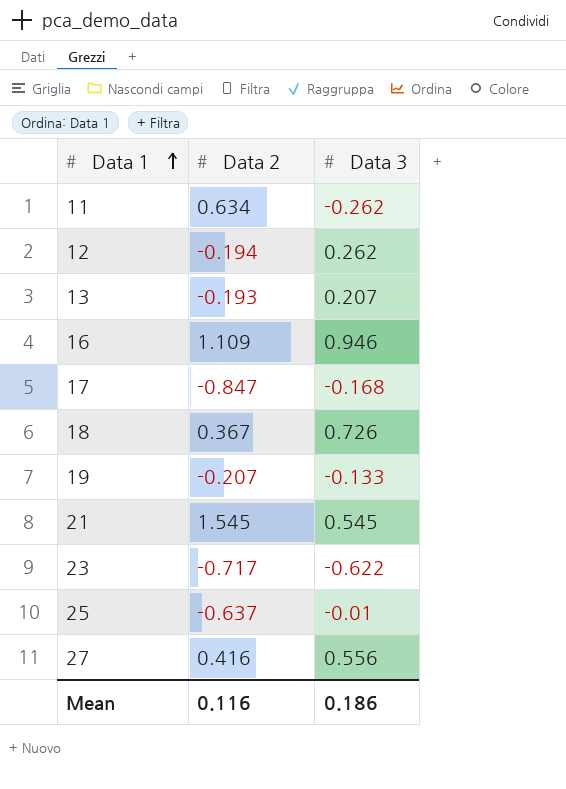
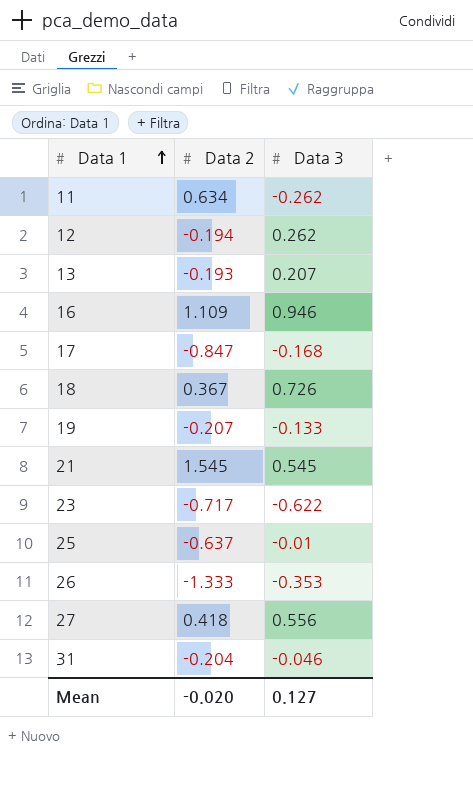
row 26: none -> -1.333 | -0.353
27 | Data 2: 0.416 -> 0.418
row 31: none -> -0.204 | -0.046
Mean | Data 2: 0.116 -> -0.020
Mean | Data 3: 0.186 -> 0.127

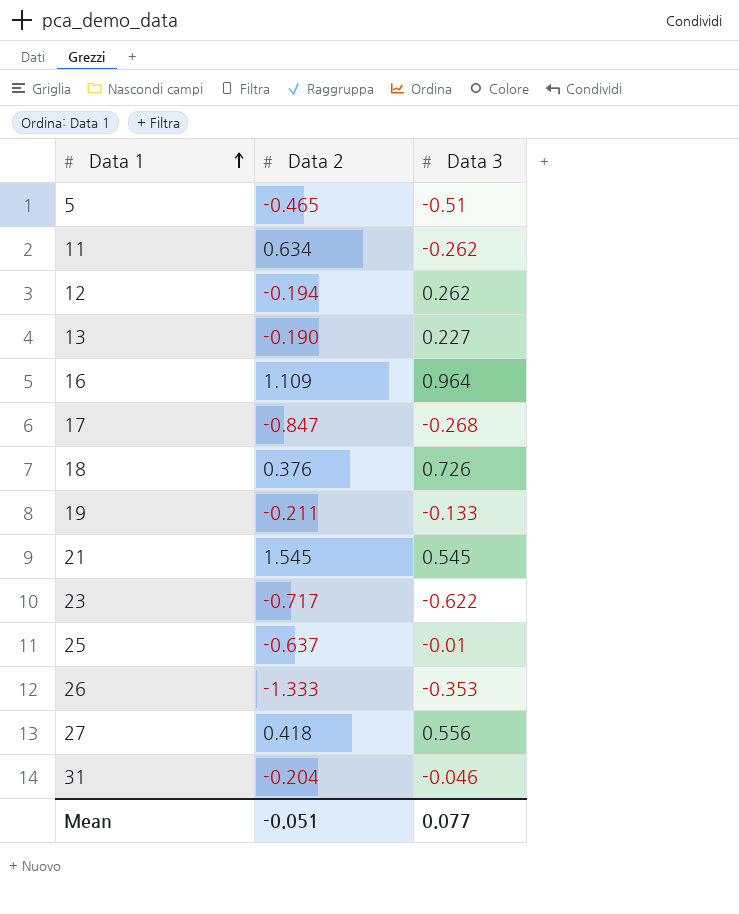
row 5: none -> -0.465 | -0.51
13 | Data 2: -0.193 -> -0.190
13 | Data 3: 0.207 -> 0.227
16 | Data 3: 0.946 -> 0.964
17 | Data 3: -0.168 -> -0.268
18 | Data 2: 0.367 -> 0.376
19 | Data 2: -0.207 -> -0.211
Mean | Data 2: -0.020 -> -0.051
Mean | Data 3: 0.127 -> 0.077

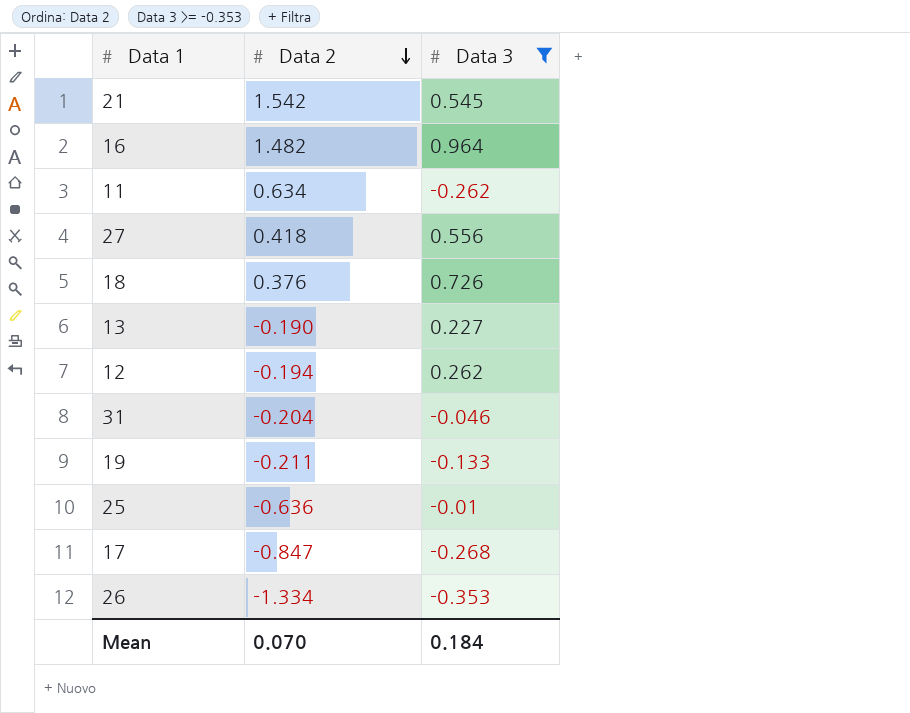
filter: none -> Data 3 >= -0.353
row order: Data 1 ascending -> Data 2 descending
21 | Data 2: 1.545 -> 1.542
16 | Data 2: 1.109 -> 1.482
25 | Data 2: -0.637 -> -0.636
26 | Data 2: -1.333 -> -1.334
Mean | Data 2: -0.051 -> 0.070
Mean | Data 3: 0.077 -> 0.184

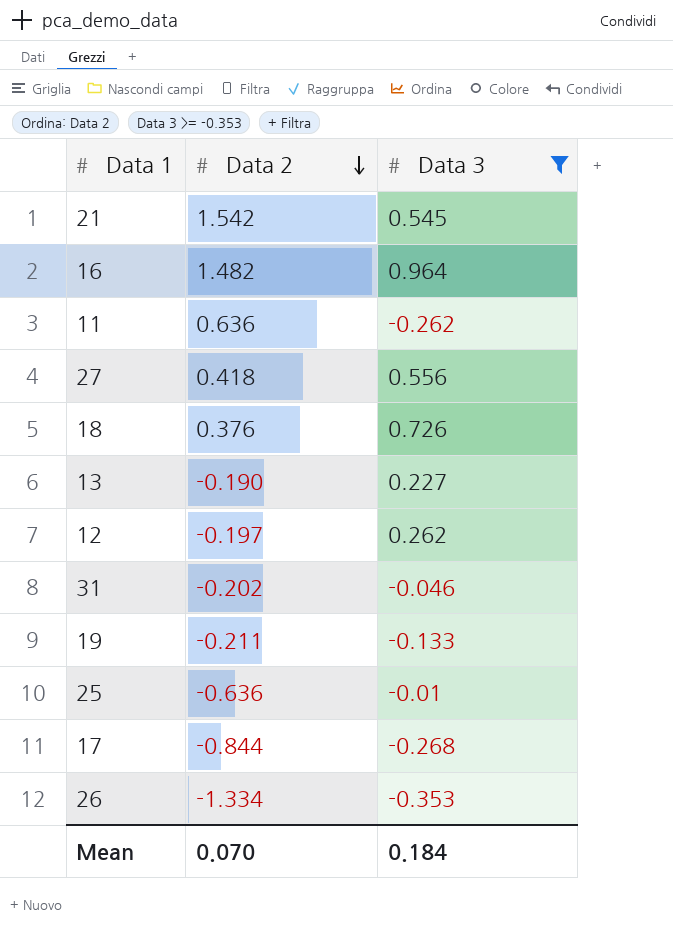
11 | Data 2: 0.634 -> 0.636
12 | Data 2: -0.194 -> -0.197
31 | Data 2: -0.204 -> -0.202
17 | Data 2: -0.847 -> -0.844

